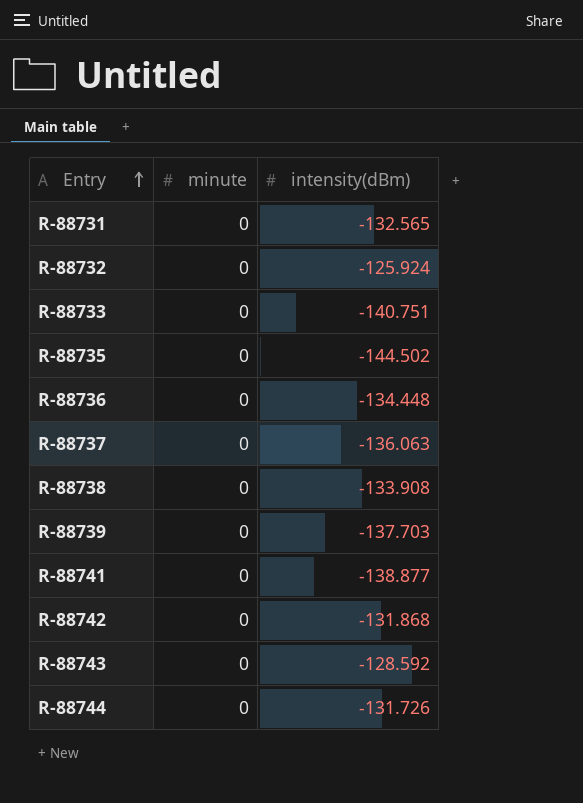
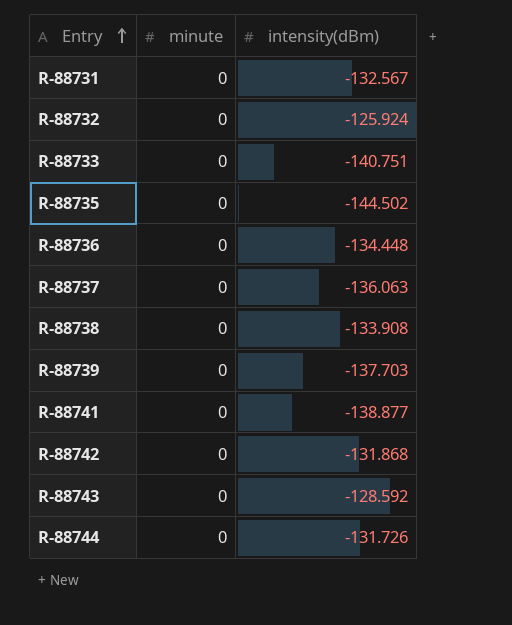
R-88731 | intensity(dBm): -132.565 -> -132.567

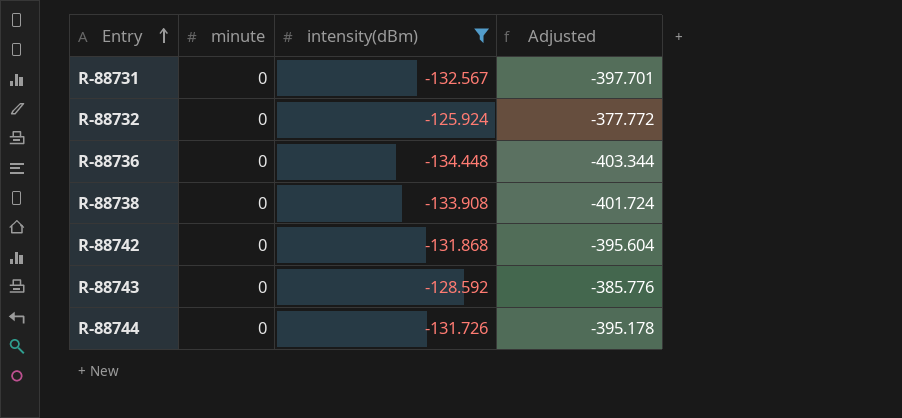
filter: none -> intensity(dBm) >= -134.448
column Adjusted | formula: none -> [intensity(dBm)] * 3

